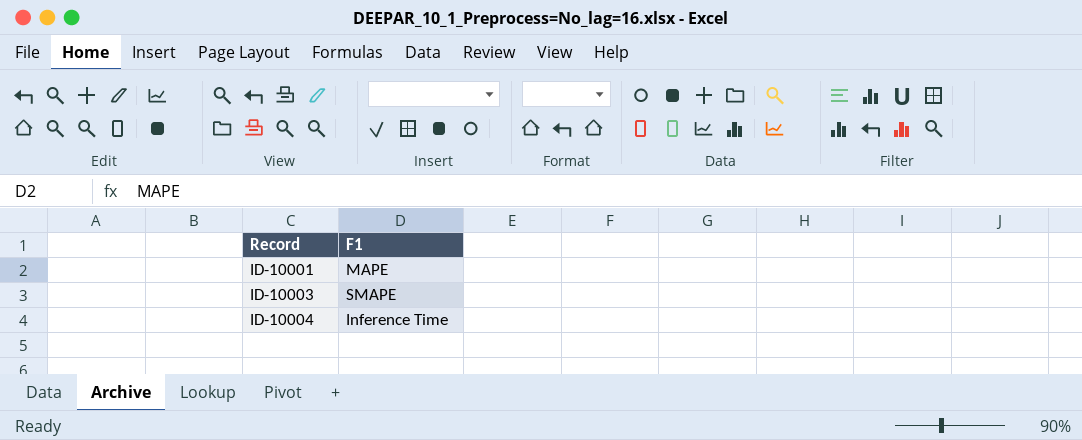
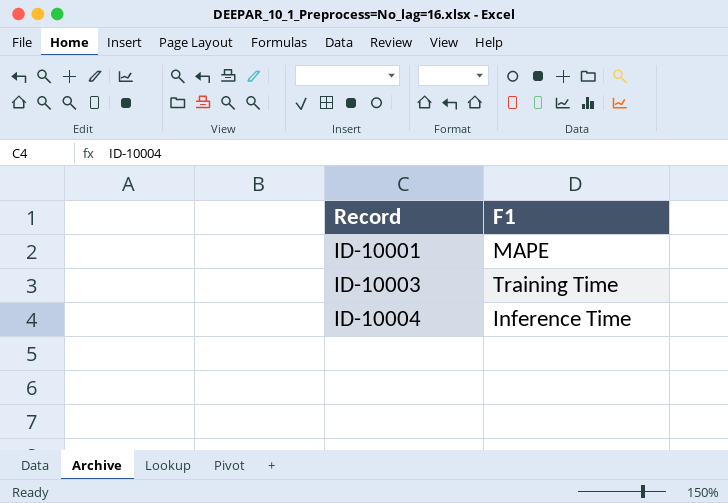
ID-10003 | F1: SMAPE -> Training Time

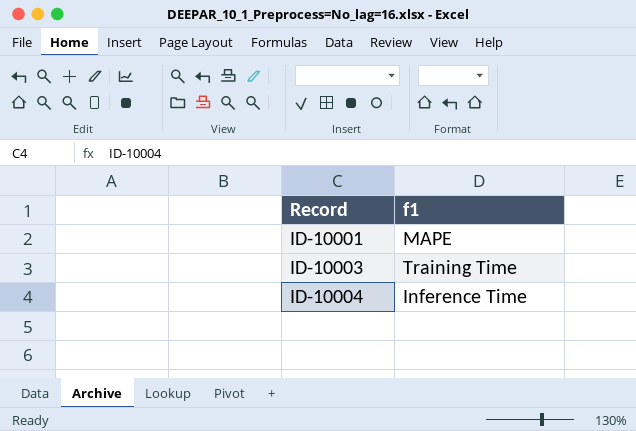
column name: F1 -> f1

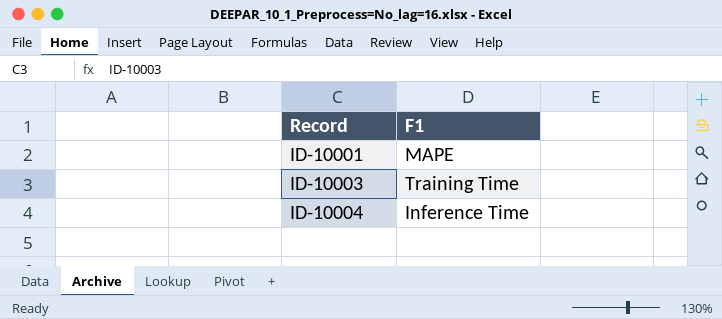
column name: f1 -> F1

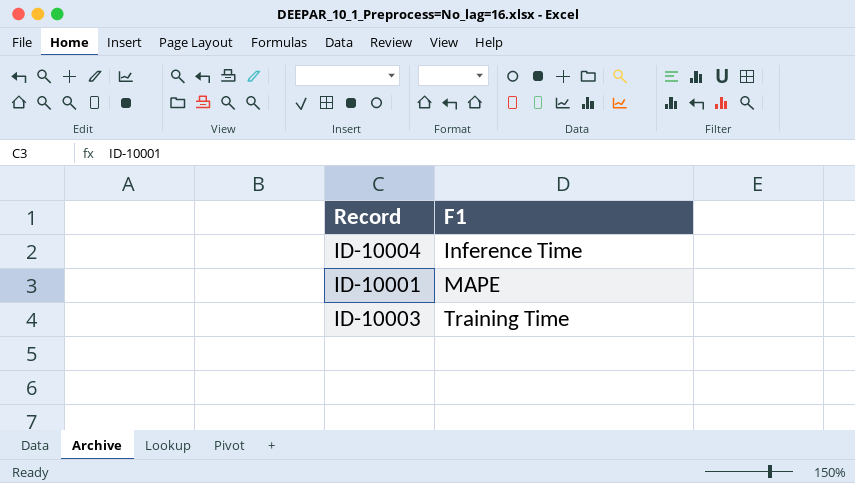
row order: Record ascending -> F1 ascending

